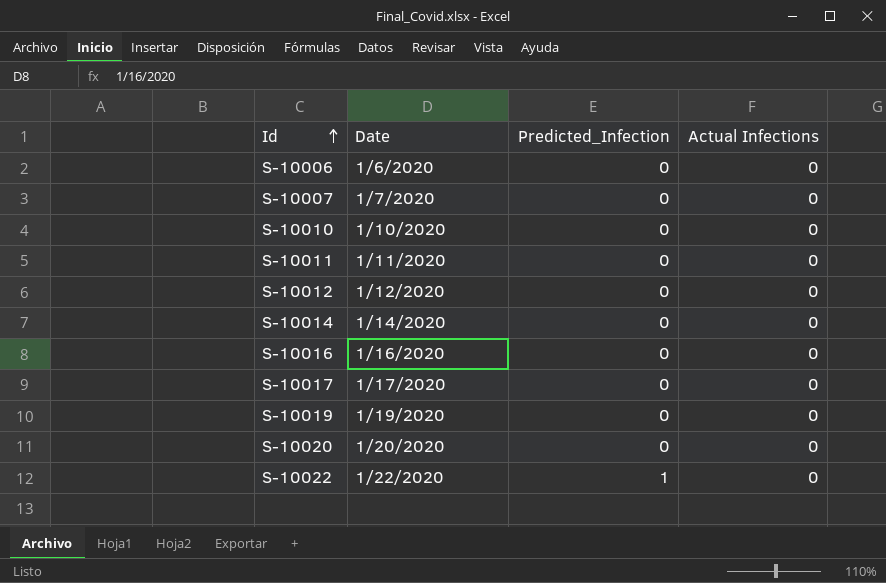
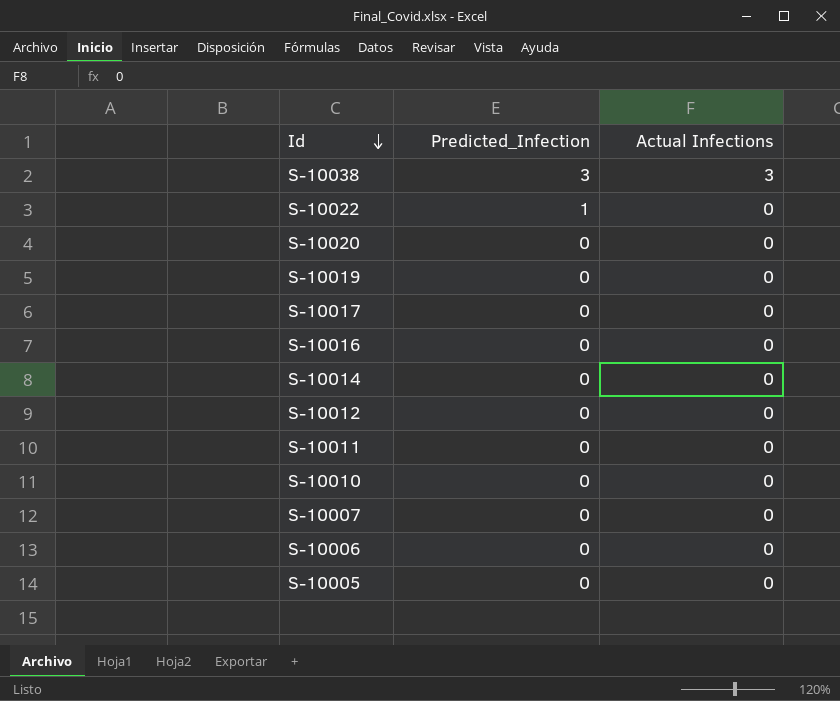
row order: Id ascending -> Id descending
column Date | position: 2 -> none
row S-10038: none -> 3 | 3
row S-10005: none -> 0 | 0

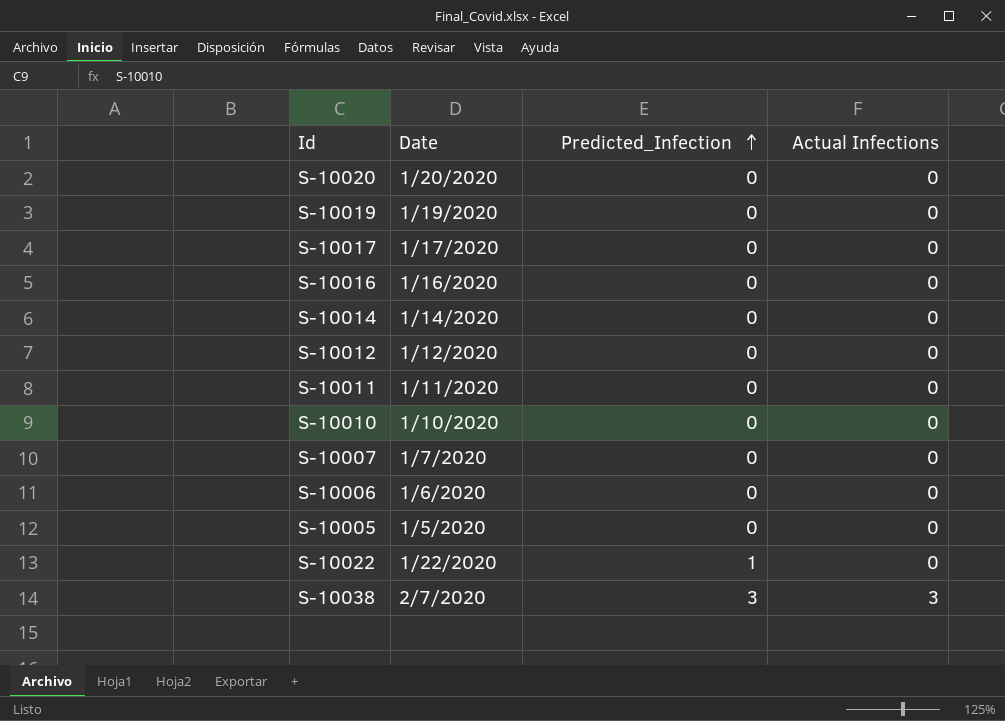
row order: Id descending -> Predicted_Infection ascending
column Date | position: none -> 2

